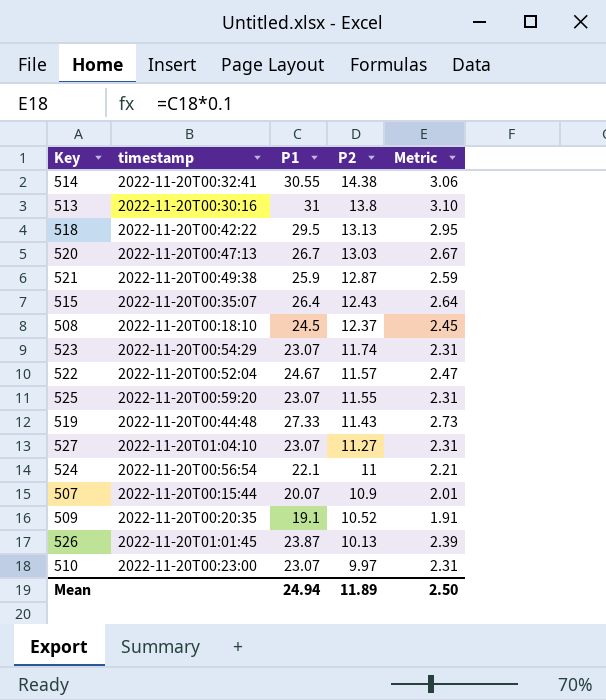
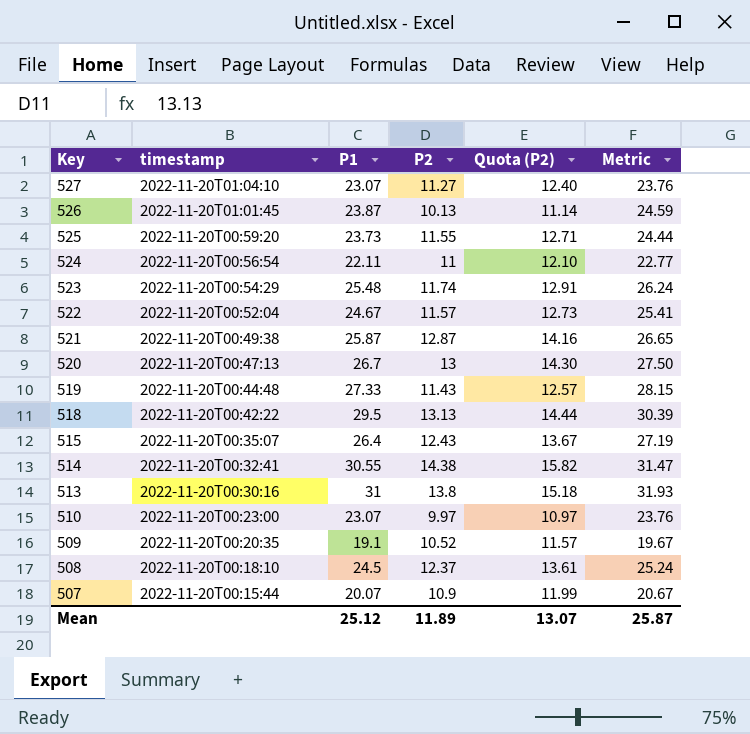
row order: P2 descending -> Key descending
column Quota (P2) | formula: none -> [P2] * 1.1
column Metric | formula: [P1] * 0.1 -> [P1] * 1.03
525 | P1: 23.07 -> 23.73
524 | P1: 22.1 -> 22.11
523 | P1: 23.07 -> 25.48
521 | P1: 25.9 -> 25.87
520 | P2: 13.03 -> 13
Mean | P1: 24.94 -> 25.12
Mean | Metric: 2.50 -> 25.87

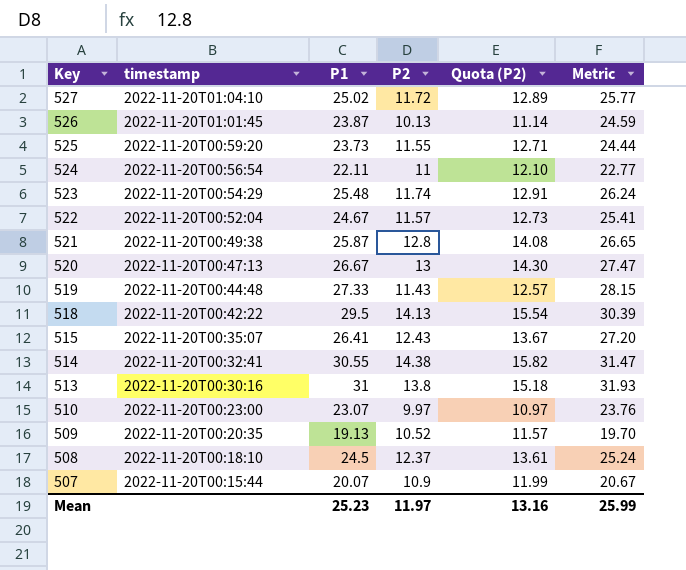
527 | P1: 23.07 -> 25.02
527 | P2: 11.27 -> 11.72
527 | Quota (P2): 12.40 -> 12.89
527 | Metric: 23.76 -> 25.77
521 | P2: 12.87 -> 12.8
521 | Quota (P2): 14.16 -> 14.08
520 | P1: 26.7 -> 26.67
520 | Metric: 27.50 -> 27.47
518 | P2: 13.13 -> 14.13
518 | Quota (P2): 14.44 -> 15.54
515 | P1: 26.4 -> 26.41
515 | Metric: 27.19 -> 27.20
509 | P1: 19.1 -> 19.13
509 | Metric: 19.67 -> 19.70
Mean | P1: 25.12 -> 25.23
Mean | P2: 11.89 -> 11.97
Mean | Quota (P2): 13.07 -> 13.16
Mean | Metric: 25.87 -> 25.99

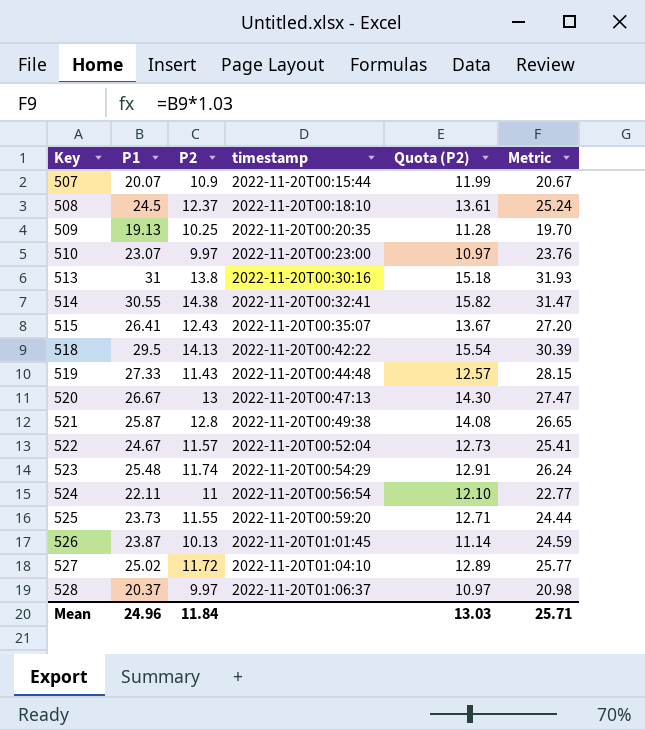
row order: Key descending -> Key ascending
column timestamp | position: 2 -> 4
509 | P2: 10.52 -> 10.25
509 | Quota (P2): 11.57 -> 11.28
row 528: none -> 20.37 | 9.97 | 2022-11-20T01:06:37 | 10.97 | 20.98
Mean | P1: 25.23 -> 24.96
Mean | P2: 11.97 -> 11.84
Mean | Quota (P2): 13.16 -> 13.03
Mean | Metric: 25.99 -> 25.71

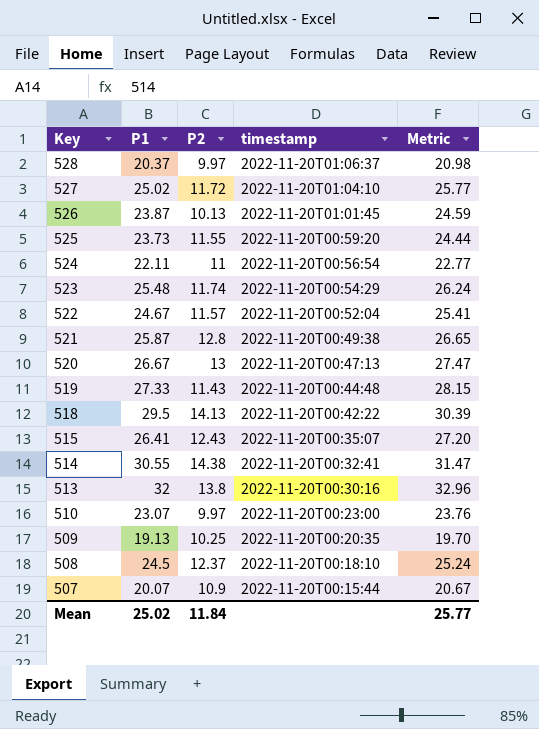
row order: Key ascending -> Key descending
column Quota (P2) | formula: [P2] * 1.1 -> none
513 | P1: 31 -> 32
513 | Metric: 31.93 -> 32.96
Mean | P1: 24.96 -> 25.02
Mean | Metric: 25.71 -> 25.77

